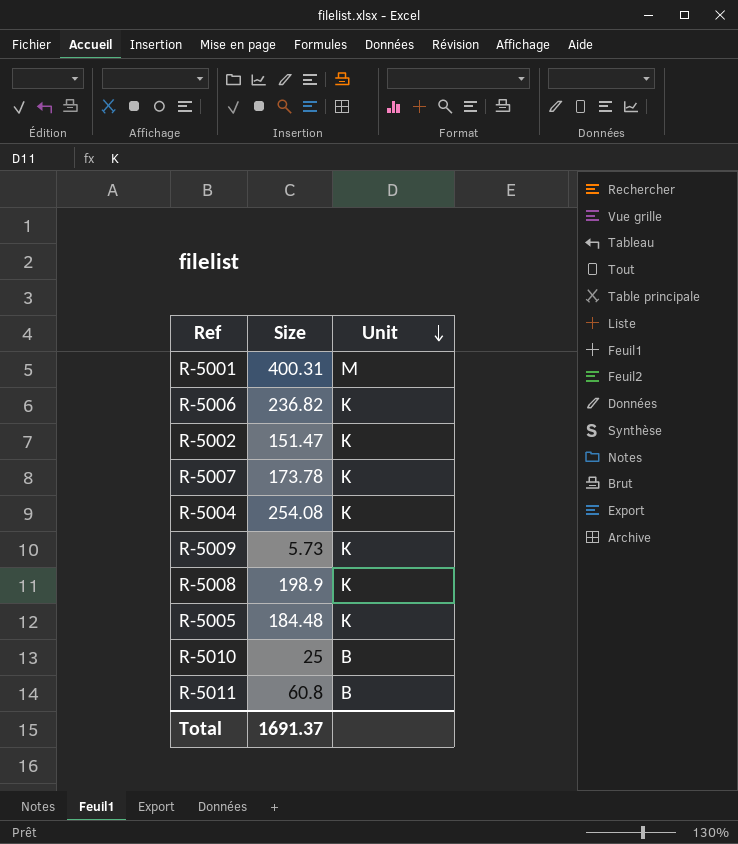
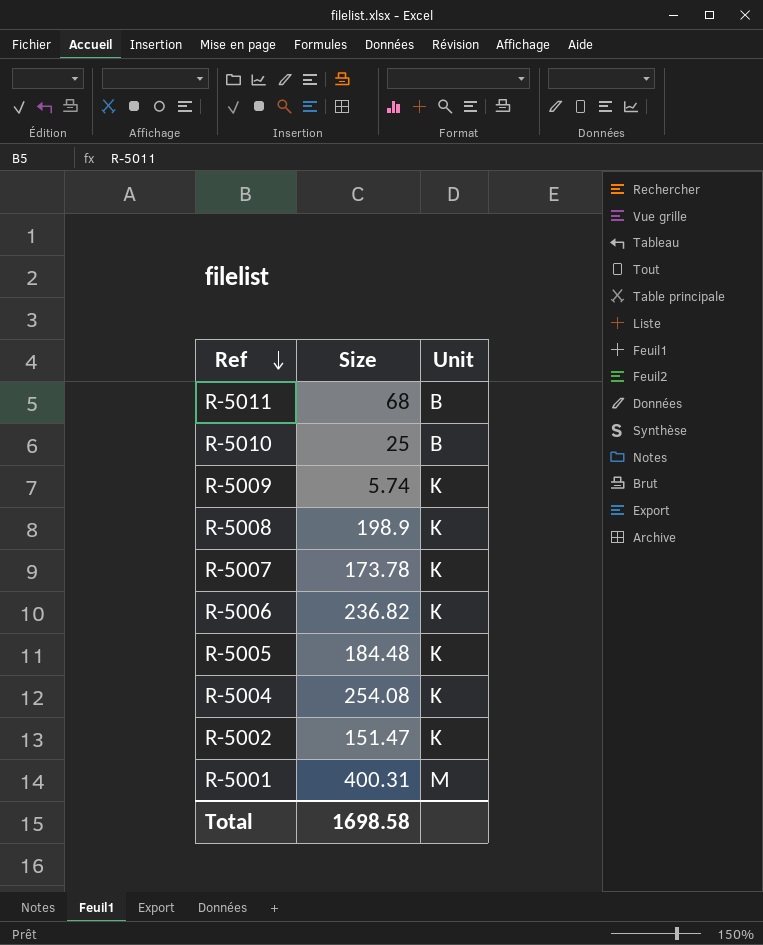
row order: Unit descending -> Ref descending
R-5011 | Size: 60.8 -> 68
R-5009 | Size: 5.73 -> 5.74
Total | Size: 1691.37 -> 1698.58

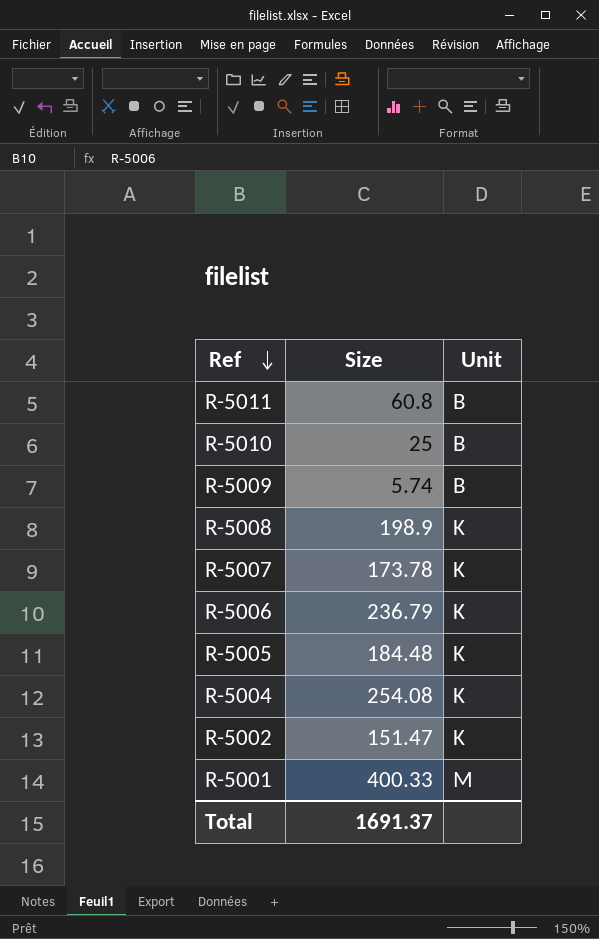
R-5011 | Size: 68 -> 60.8
R-5009 | Unit: K -> B
R-5006 | Size: 236.82 -> 236.79
R-5001 | Size: 400.31 -> 400.33
Total | Size: 1698.58 -> 1691.37

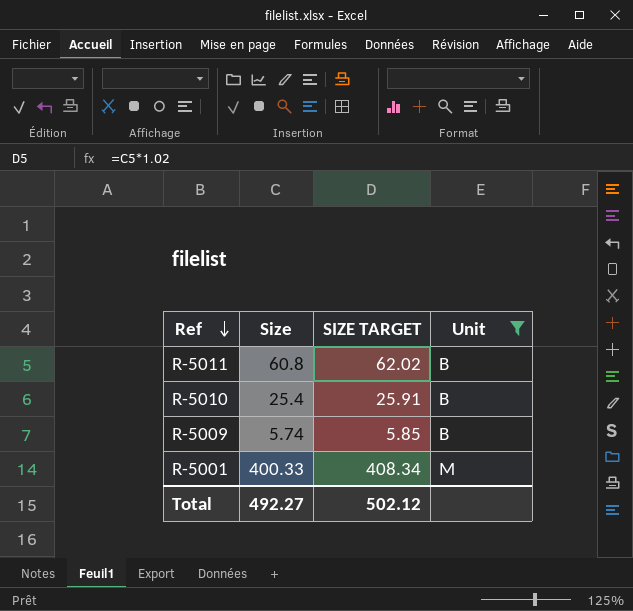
filter: none -> Unit != K
column SIZE TARGET | formula: none -> [Size] * 1.02
R-5010 | Size: 25 -> 25.4
Total | Size: 1691.37 -> 492.27

